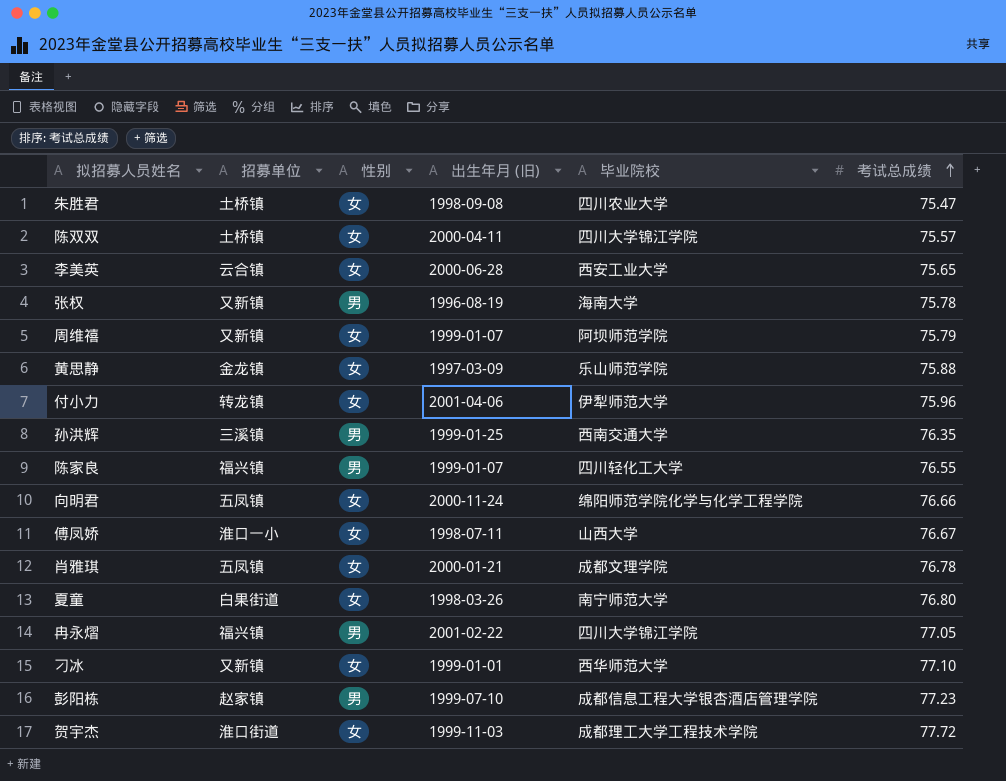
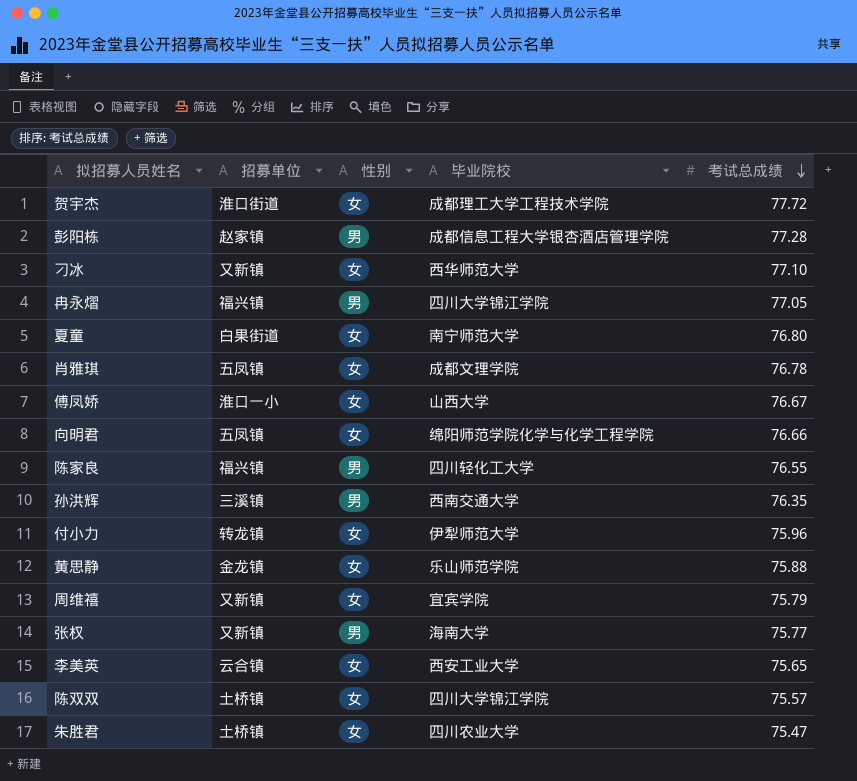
row order: 考试总成绩 ascending -> 考试总成绩 descending
column 出生年月 (旧) | position: 4 -> none
彭阳栋 | 考试总成绩: 77.23 -> 77.28
周维禧 | 毕业院校: 阿坝师范学院 -> 宜宾学院
张权 | 考试总成绩: 75.78 -> 75.77

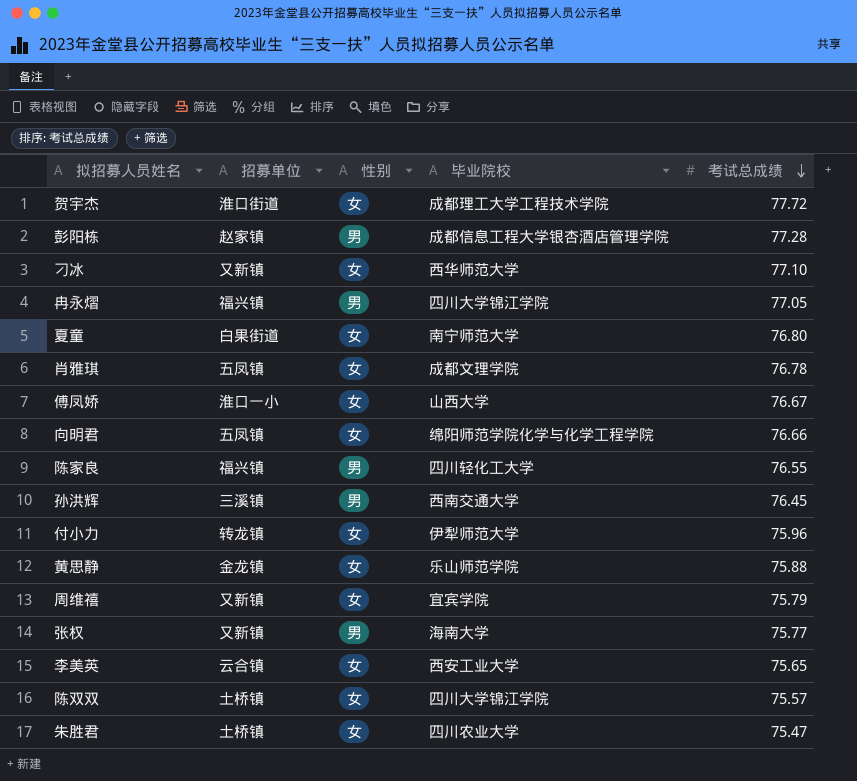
孙洪辉 | 考试总成绩: 76.35 -> 76.45

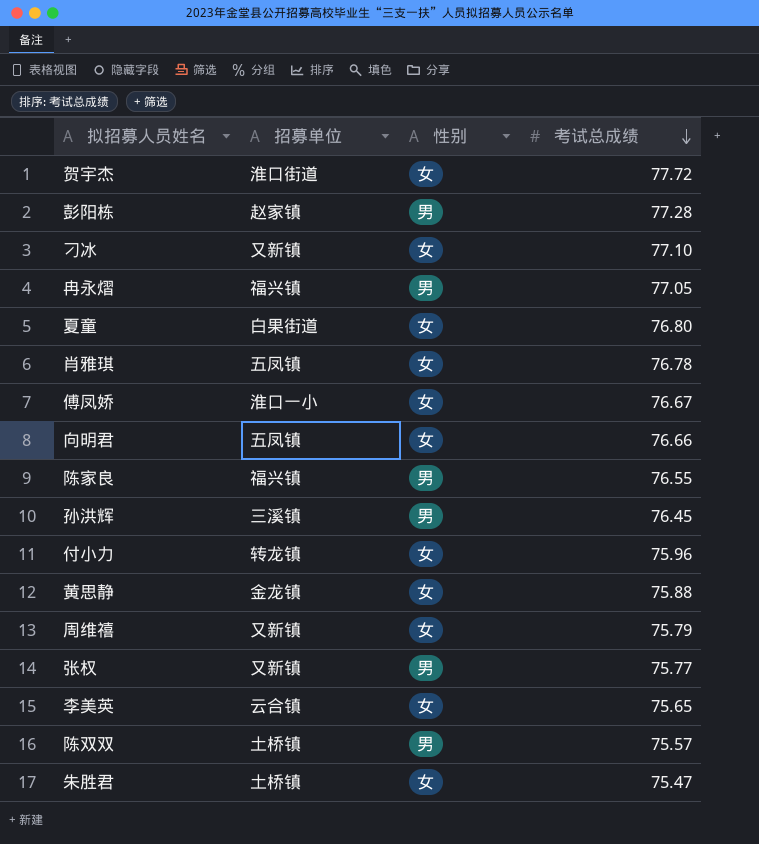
column 毕业院校 | position: 4 -> none
陈双双 | 性别: 女 -> 男

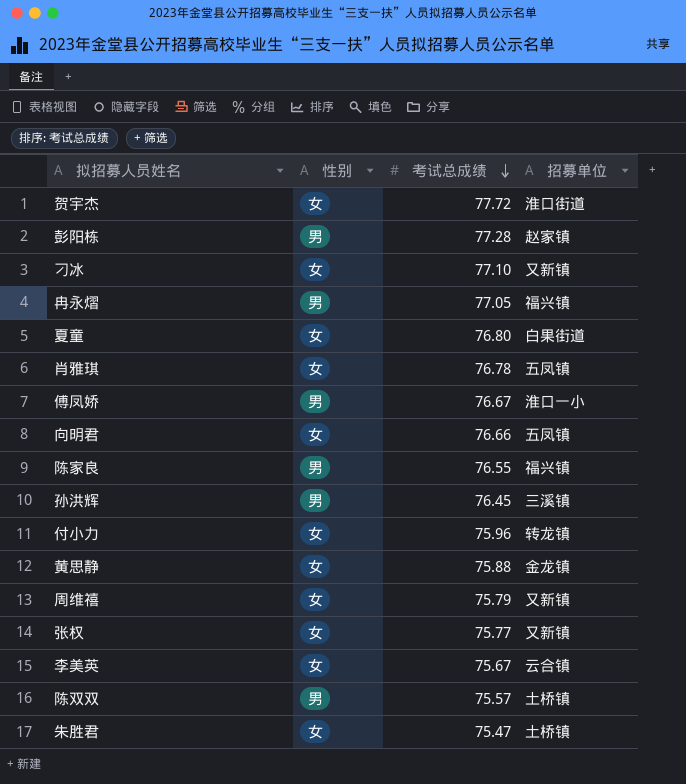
column 招募单位 | position: 2 -> 4
傅凤娇 | 性别: 女 -> 男
张权 | 性别: 男 -> 女
李美英 | 考试总成绩: 75.65 -> 75.67

